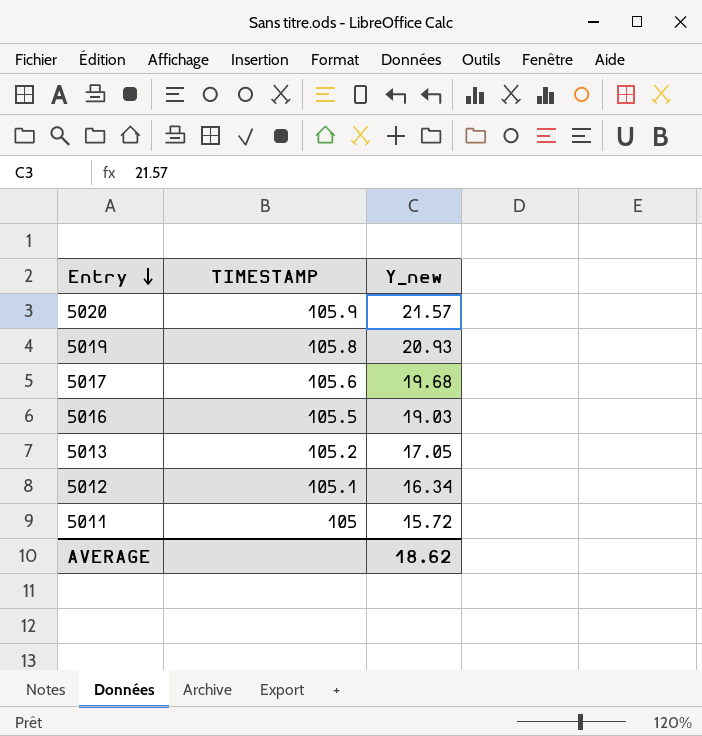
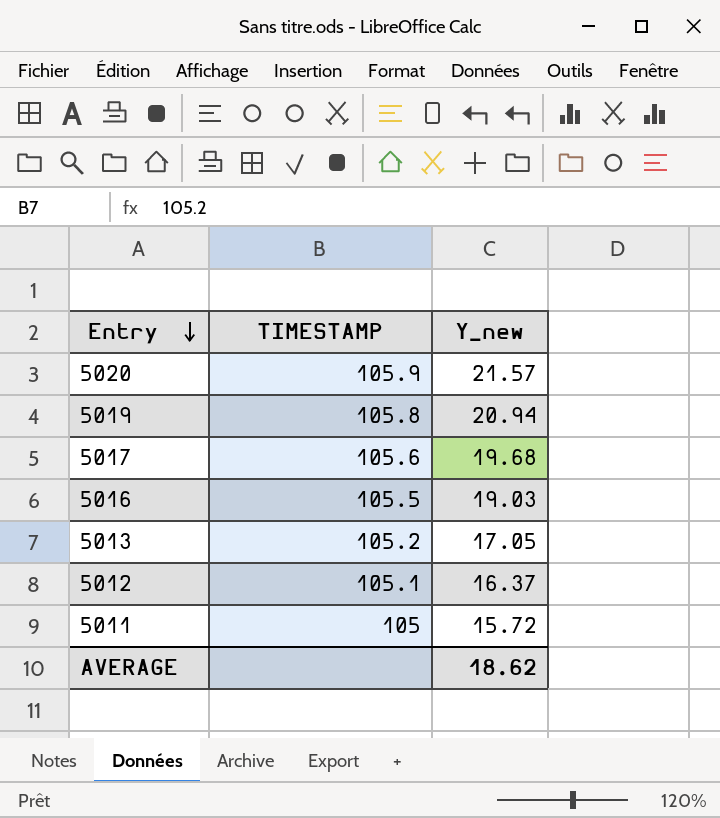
5019 | Y_new: 20.93 -> 20.94
5012 | Y_new: 16.34 -> 16.37

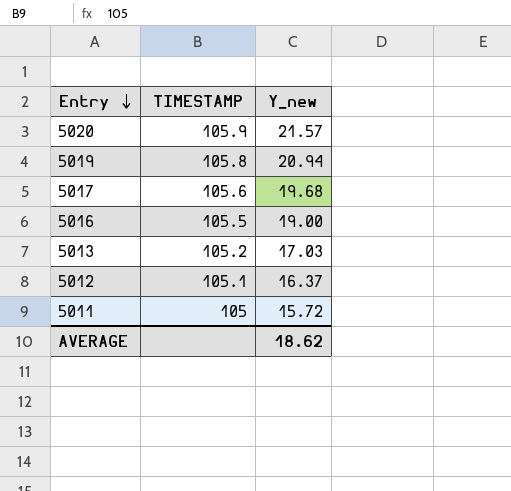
5016 | Y_new: 19.03 -> 19.00
5013 | Y_new: 17.05 -> 17.03

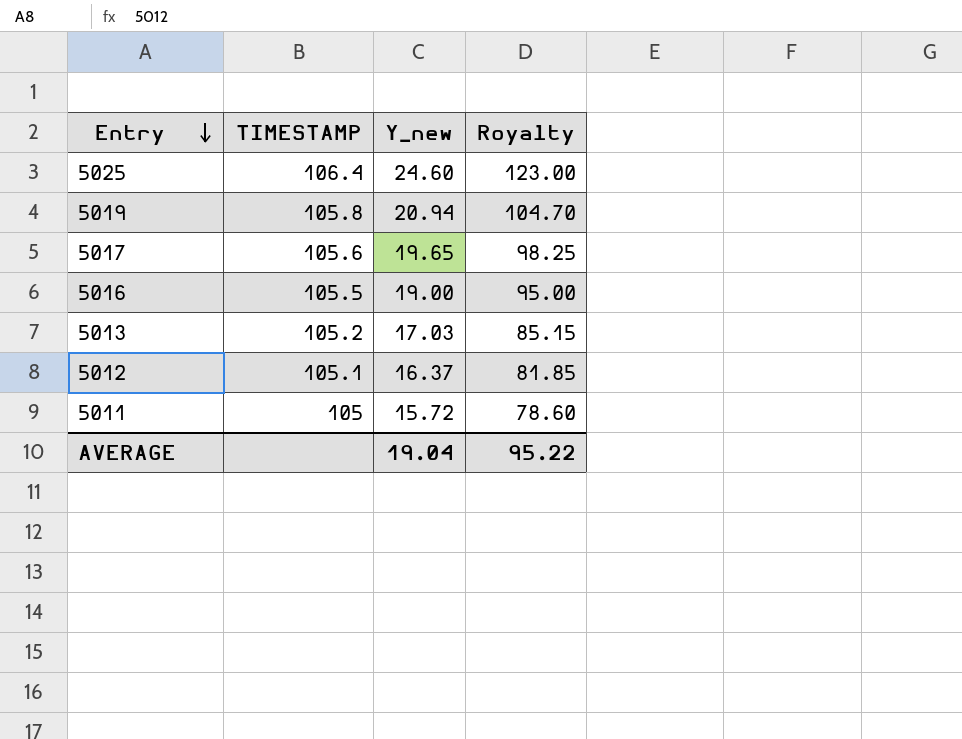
column Royalty | formula: none -> [Y_new] * 5
row 5020: 105.9 | 21.57 -> none
row 5025: none -> 106.4 | 24.60 | 123.00
5017 | Y_new: 19.68 -> 19.65
AVERAGE | Y_new: 18.62 -> 19.04

